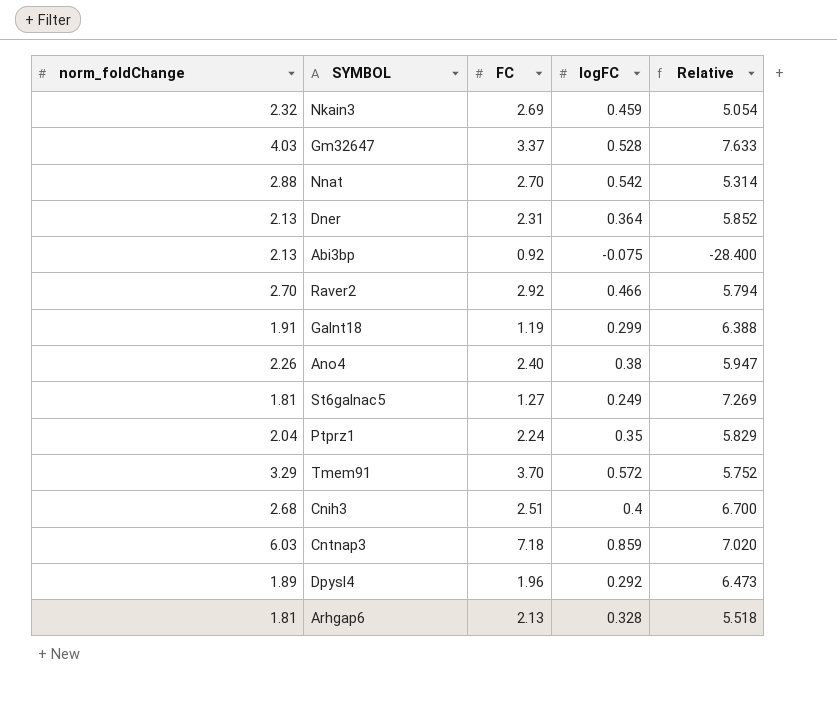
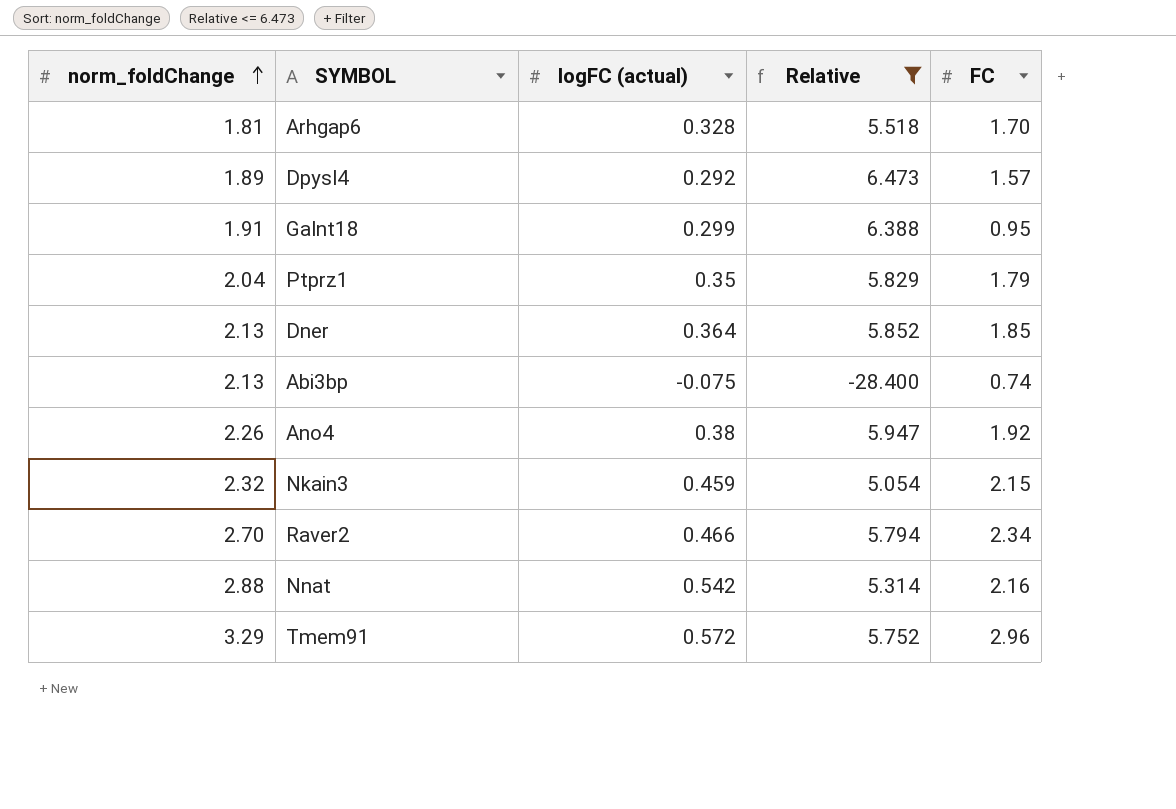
filter: none -> Relative <= 6.473
row order: none -> norm_foldChange ascending
column name: logFC -> logFC (actual)
column FC | position: 3 -> 5
Arhgap6 | FC: 2.13 -> 1.70
Dpysl4 | FC: 1.96 -> 1.57
Galnt18 | FC: 1.19 -> 0.95
Ptprz1 | FC: 2.24 -> 1.79
Dner | FC: 2.31 -> 1.85
Abi3bp | FC: 0.92 -> 0.74
Ano4 | FC: 2.40 -> 1.92
Nkain3 | FC: 2.69 -> 2.15
Raver2 | FC: 2.92 -> 2.34
Nnat | FC: 2.70 -> 2.16
Tmem91 | FC: 3.70 -> 2.96

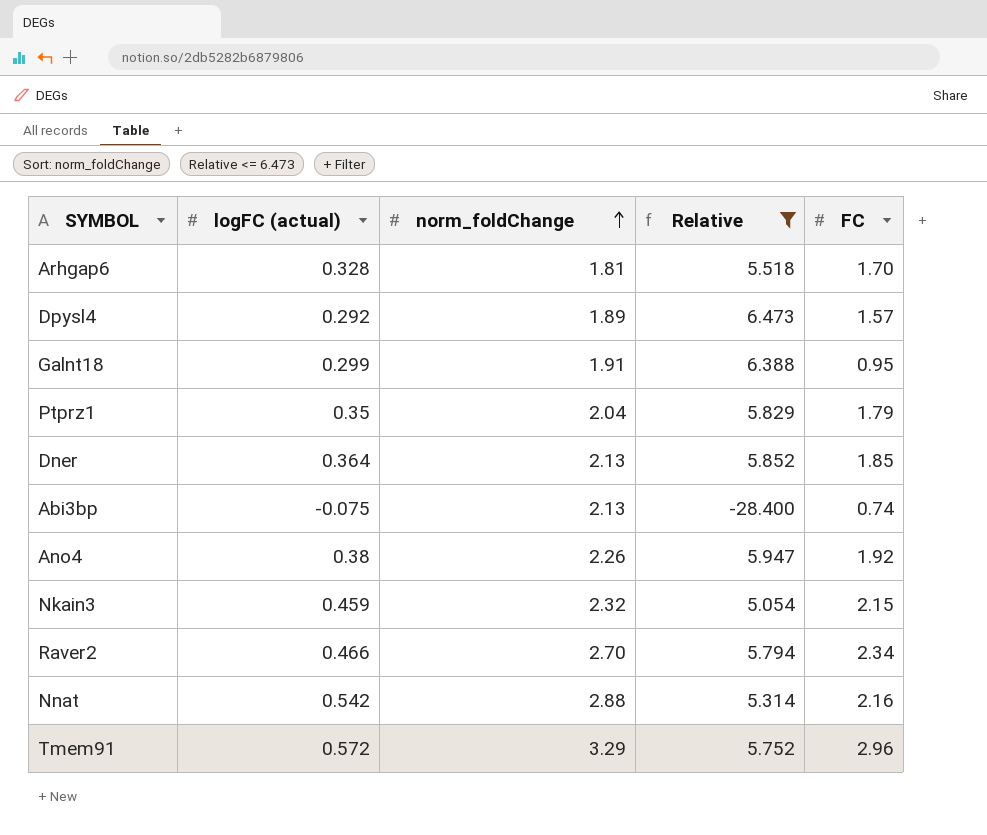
column norm_foldChange | position: 1 -> 3

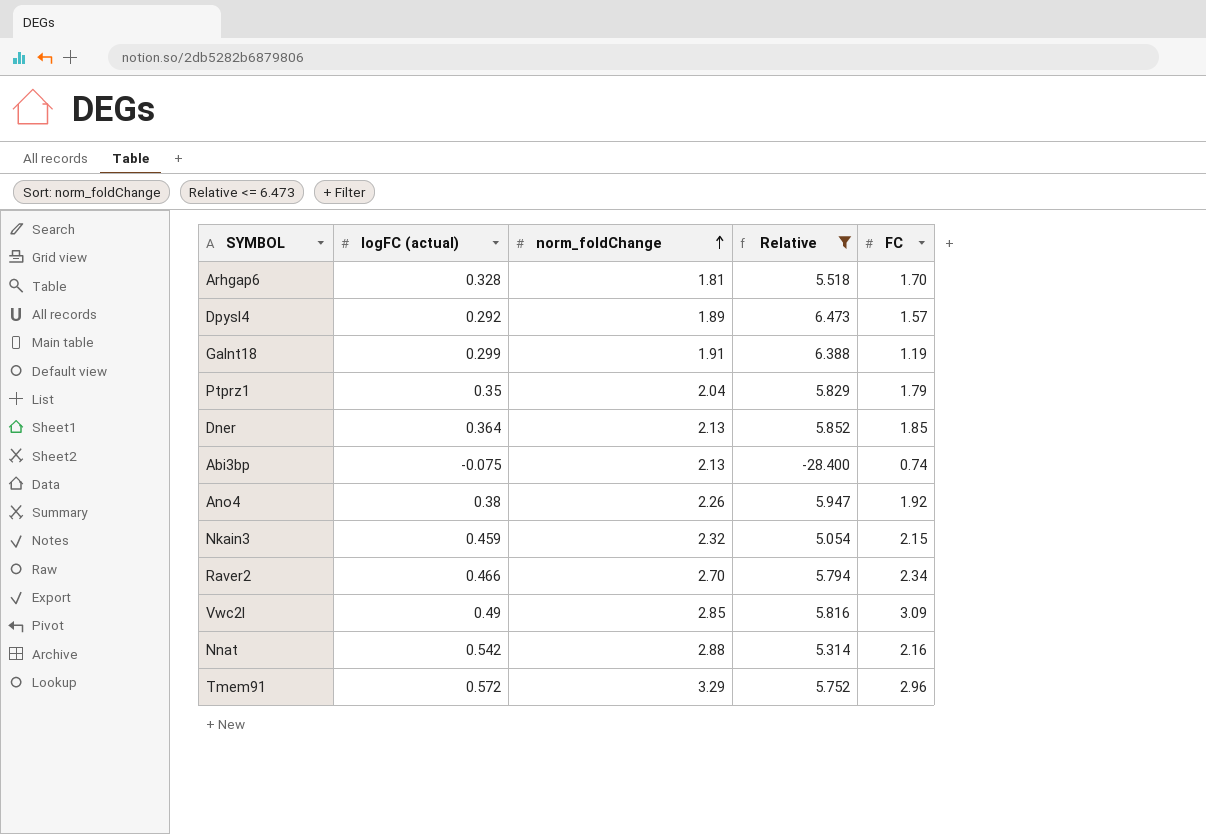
Galnt18 | FC: 0.95 -> 1.19
row Vwc2l: none -> 0.49 | 2.85 | 5.816 | 3.09

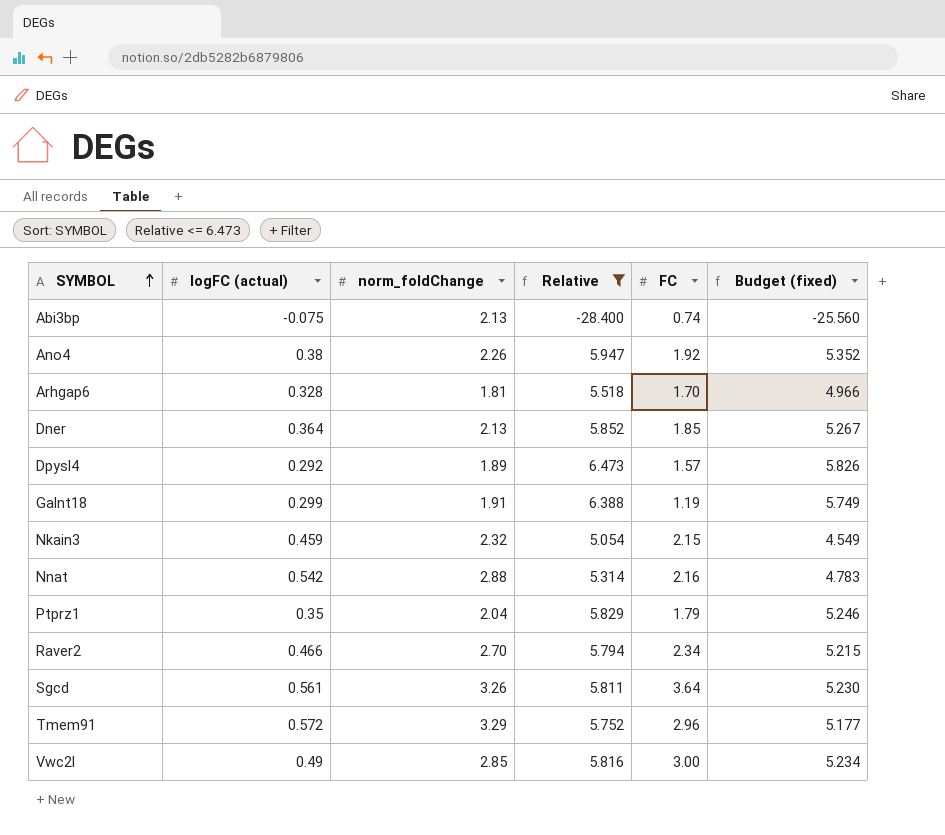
row order: norm_foldChange ascending -> SYMBOL ascending
column Budget (fixed) | formula: none -> [Relative] * 0.9
row Sgcd: none -> 0.561 | 3.26 | 5.811 | 3.64 | 5.230
Vwc2l | FC: 3.09 -> 3.00

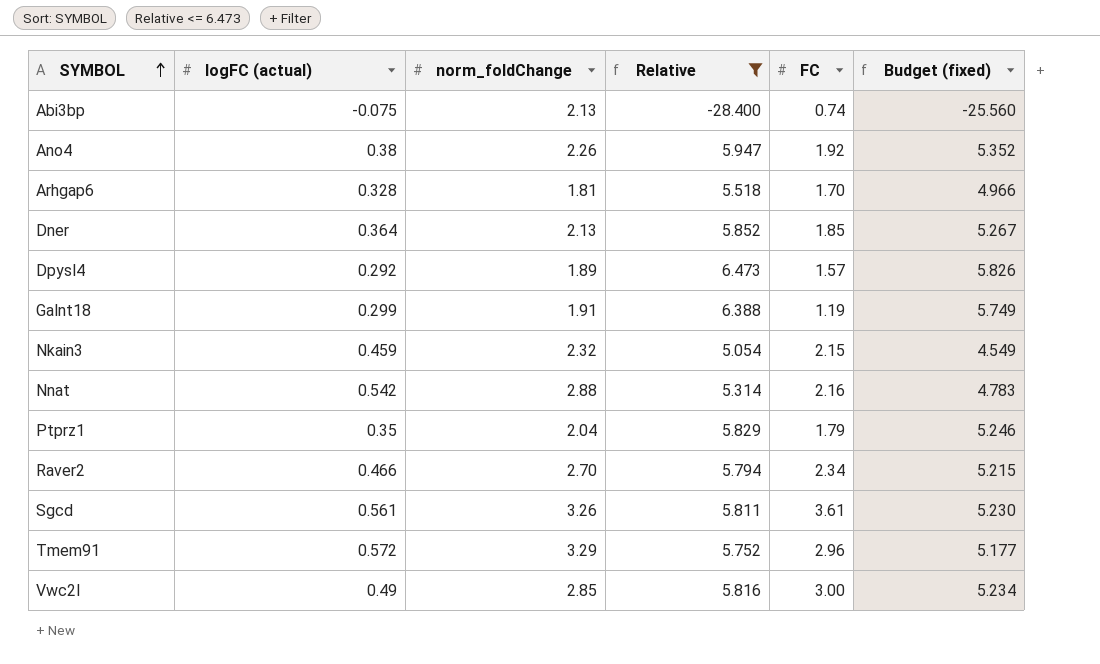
Sgcd | FC: 3.64 -> 3.61

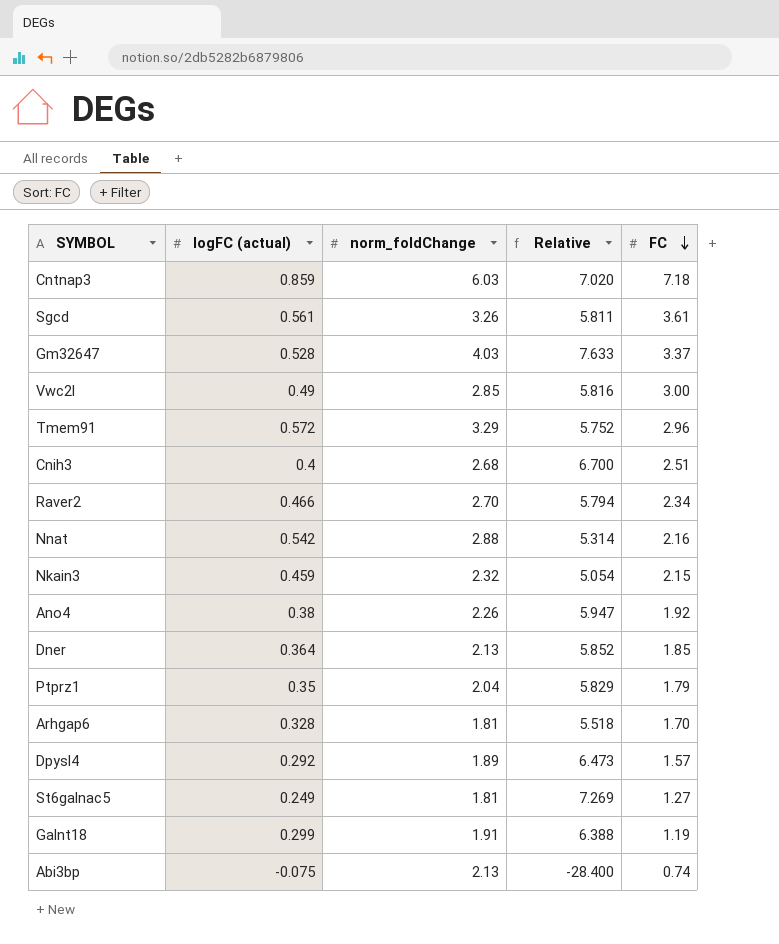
filter: Relative <= 6.473 -> none
row order: SYMBOL ascending -> FC descending
column Budget (fixed) | formula: [Relative] * 0.9 -> none

